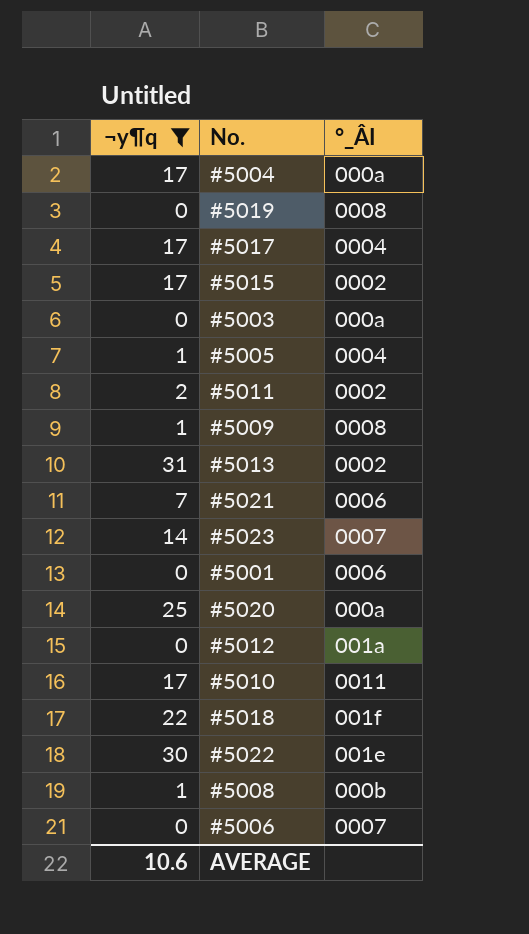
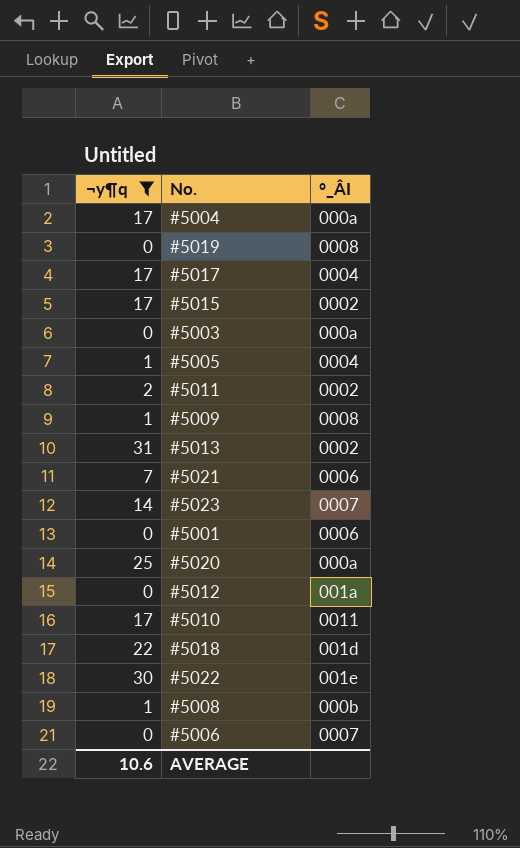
#5018 | °_ÂI: 001f -> 001d

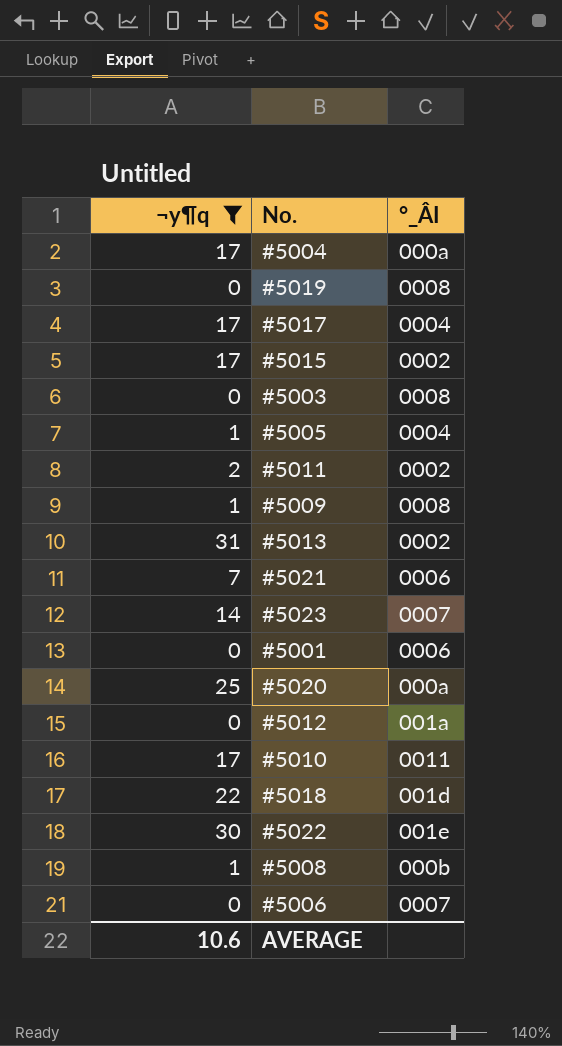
#5003 | °_ÂI: 000a -> 0008

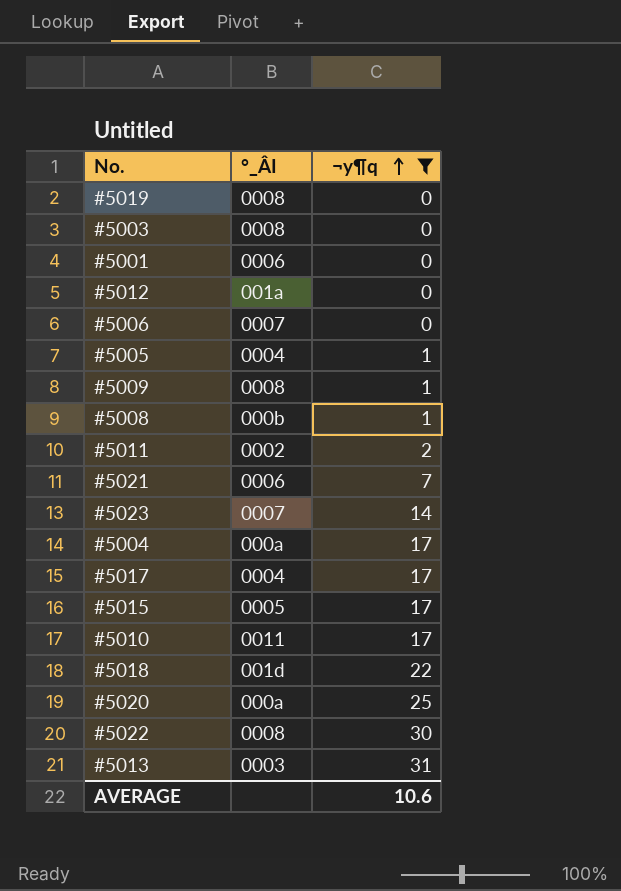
row order: none -> ¬y¶q ascending
column ¬y¶q | position: 1 -> 3
#5015 | °_ÂI: 0002 -> 0005
#5022 | °_ÂI: 001e -> 0008
#5013 | °_ÂI: 0002 -> 0003

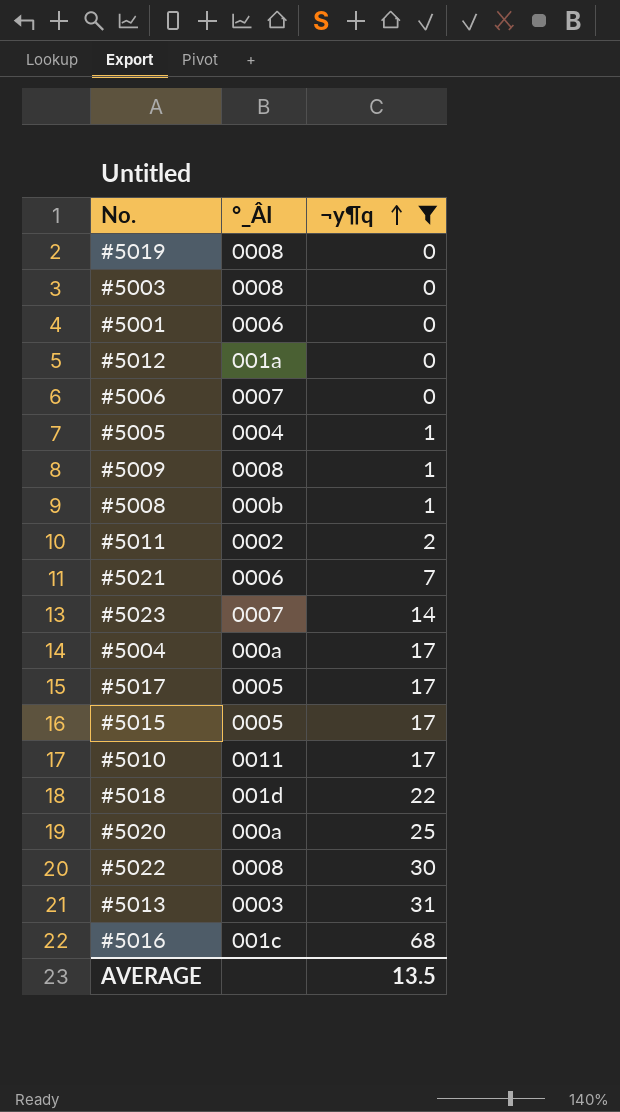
#5017 | °_ÂI: 0004 -> 0005
row #5016: none -> 001c | 68
AVERAGE | ¬y¶q: 10.6 -> 13.5

